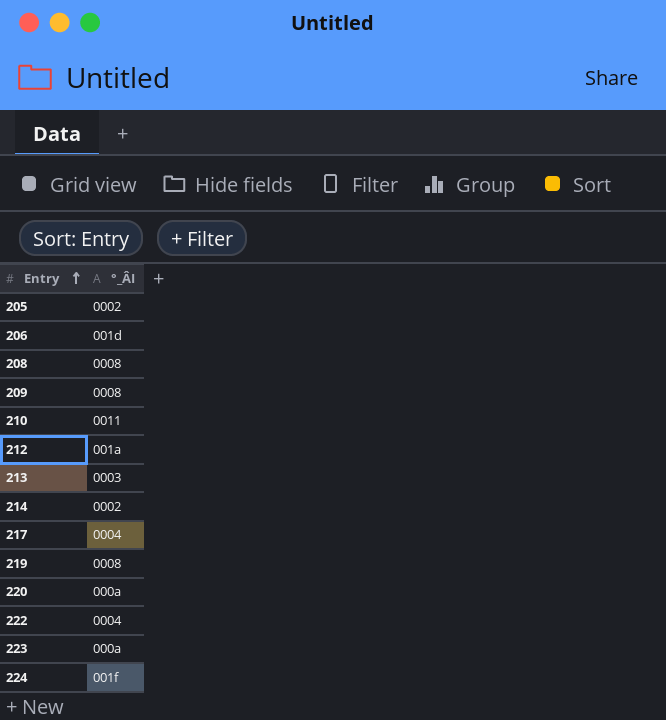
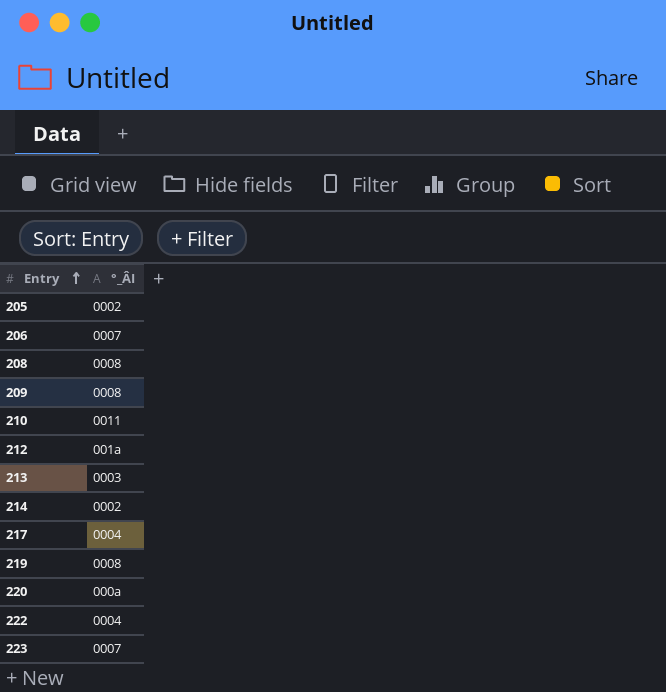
row 224: 001f -> none
206 | °_ÂI: 001d -> 0007
223 | °_ÂI: 000a -> 0007

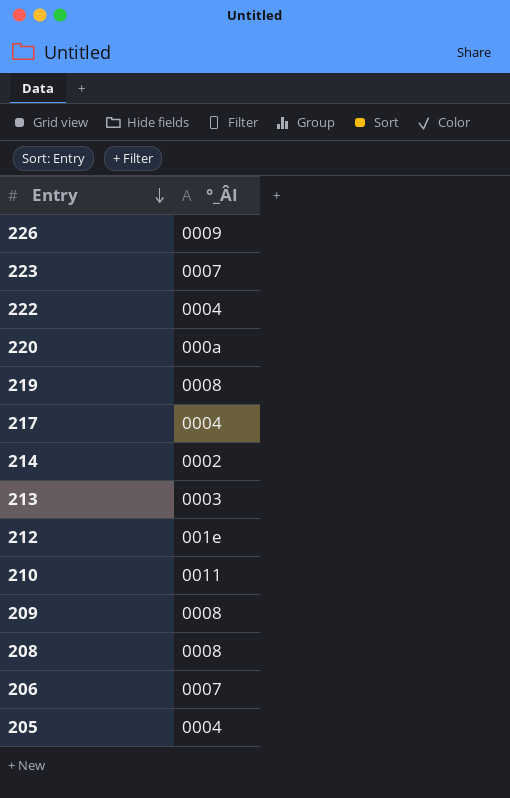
row order: Entry ascending -> Entry descending
row 226: none -> 0009
212 | °_ÂI: 001a -> 001e
205 | °_ÂI: 0002 -> 0004

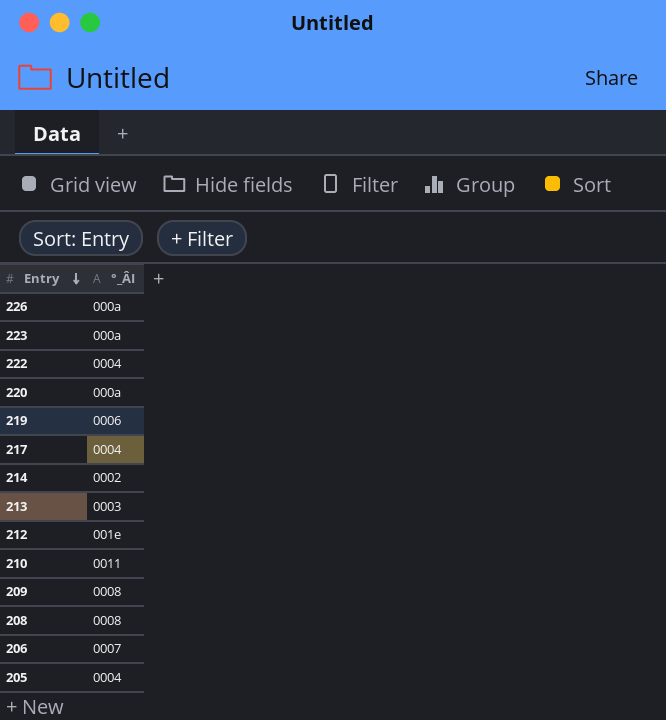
226 | °_ÂI: 0009 -> 000a
223 | °_ÂI: 0007 -> 000a
219 | °_ÂI: 0008 -> 0006

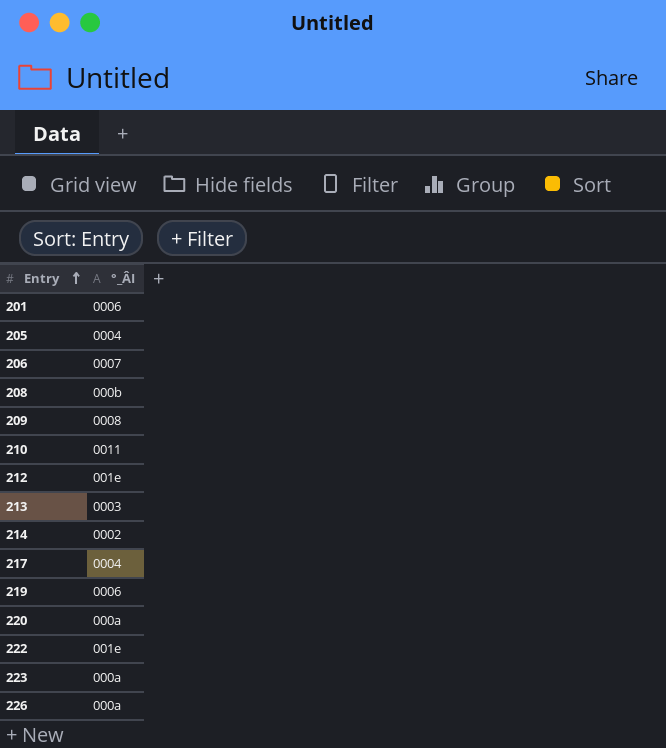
row order: Entry descending -> Entry ascending
row 201: none -> 0006
208 | °_ÂI: 0008 -> 000b
222 | °_ÂI: 0004 -> 001e

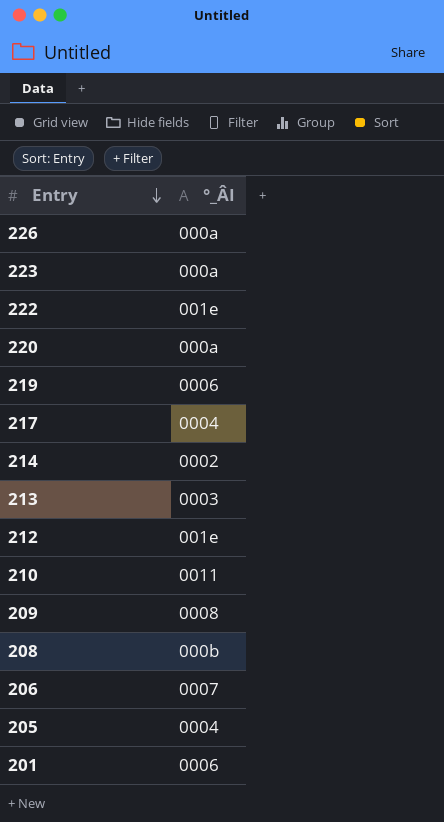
row order: Entry ascending -> Entry descending

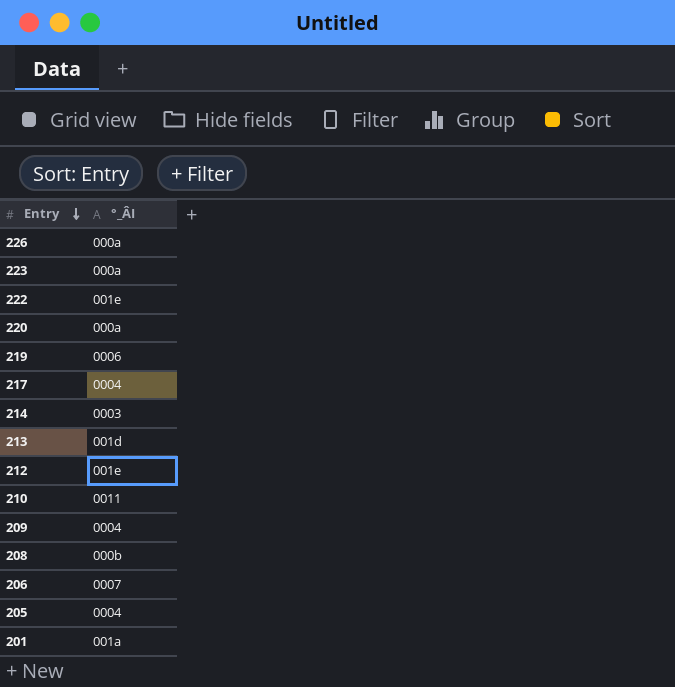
214 | °_ÂI: 0002 -> 0003
213 | °_ÂI: 0003 -> 001d
209 | °_ÂI: 0008 -> 0004
201 | °_ÂI: 0006 -> 001a

